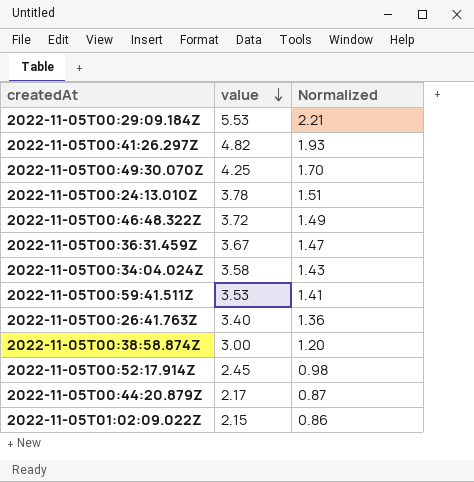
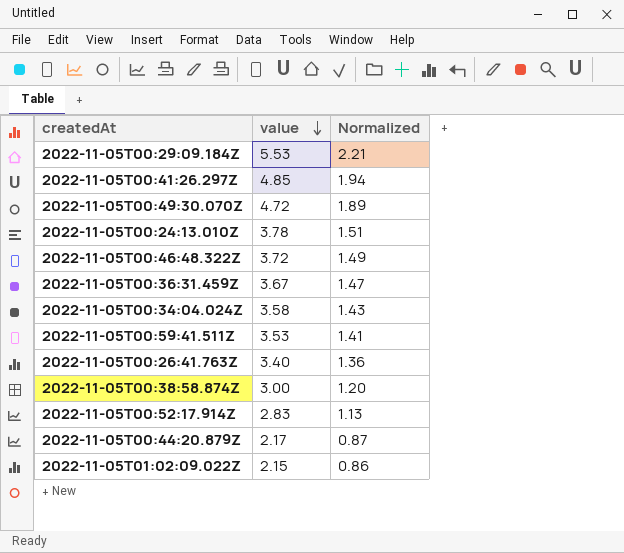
2022-11-05T00:41:26.297Z | value: 4.82 -> 4.85
2022-11-05T00:41:26.297Z | Normalized: 1.93 -> 1.94
2022-11-05T00:49:30.070Z | value: 4.25 -> 4.72
2022-11-05T00:49:30.070Z | Normalized: 1.70 -> 1.89
2022-11-05T00:52:17.914Z | value: 2.45 -> 2.83
2022-11-05T00:52:17.914Z | Normalized: 0.98 -> 1.13

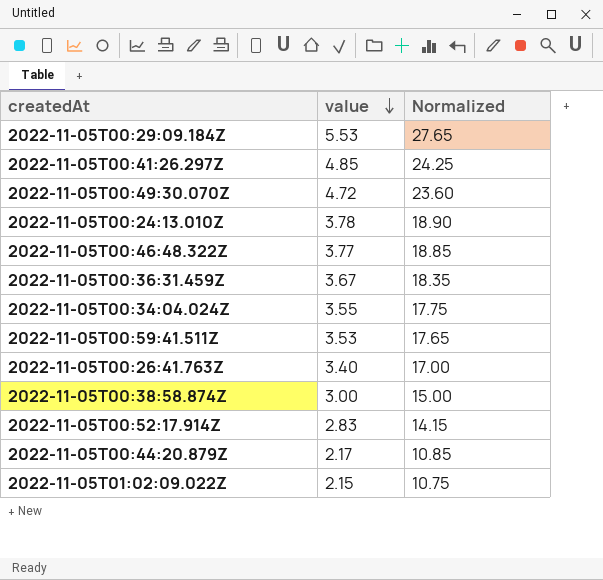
column Normalized | formula: [value] * 0.4 -> [value] * 5
2022-11-05T00:46:48.322Z | value: 3.72 -> 3.77
2022-11-05T00:34:04.024Z | value: 3.58 -> 3.55

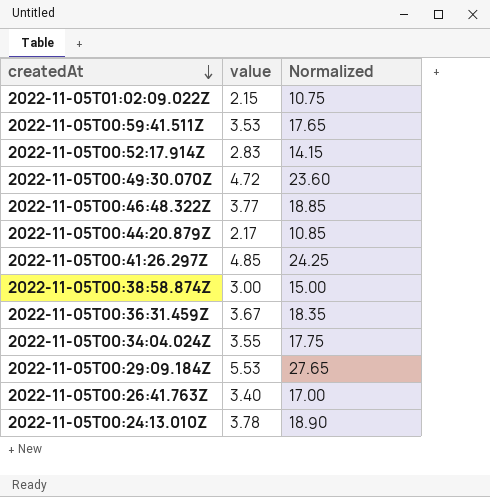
row order: value descending -> createdAt descending

